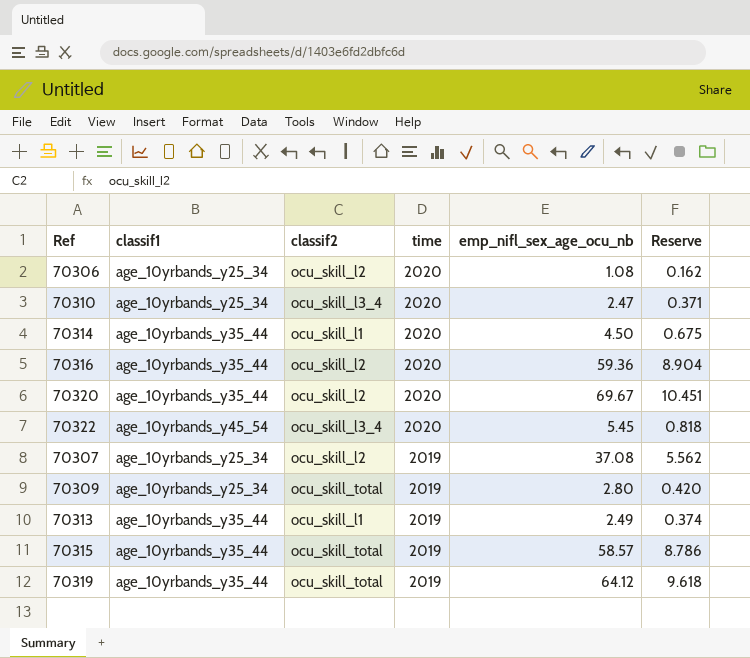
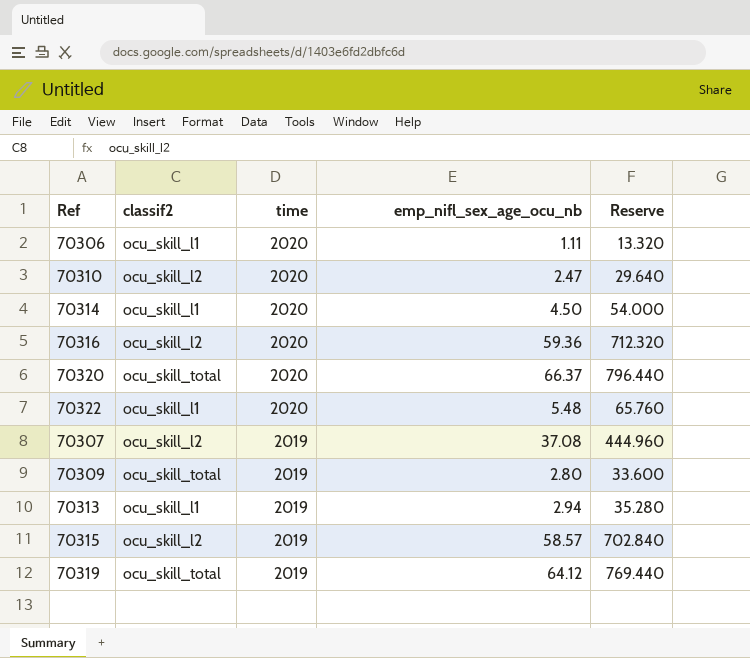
column classif1 | position: 2 -> none
column Reserve | formula: [emp_nifl_sex_age_ocu_nb] * 0.15 -> [emp_nifl_sex_age_ocu_nb] * 12
70306 | classif2: ocu_skill_l2 -> ocu_skill_l1
70306 | emp_nifl_sex_age_ocu_nb: 1.08 -> 1.11
70310 | classif2: ocu_skill_l3_4 -> ocu_skill_l2
70320 | classif2: ocu_skill_l2 -> ocu_skill_total
70320 | emp_nifl_sex_age_ocu_nb: 69.67 -> 66.37
70322 | classif2: ocu_skill_l3_4 -> ocu_skill_l1
70322 | emp_nifl_sex_age_ocu_nb: 5.45 -> 5.48
70313 | emp_nifl_sex_age_ocu_nb: 2.49 -> 2.94
70315 | classif2: ocu_skill_total -> ocu_skill_l2

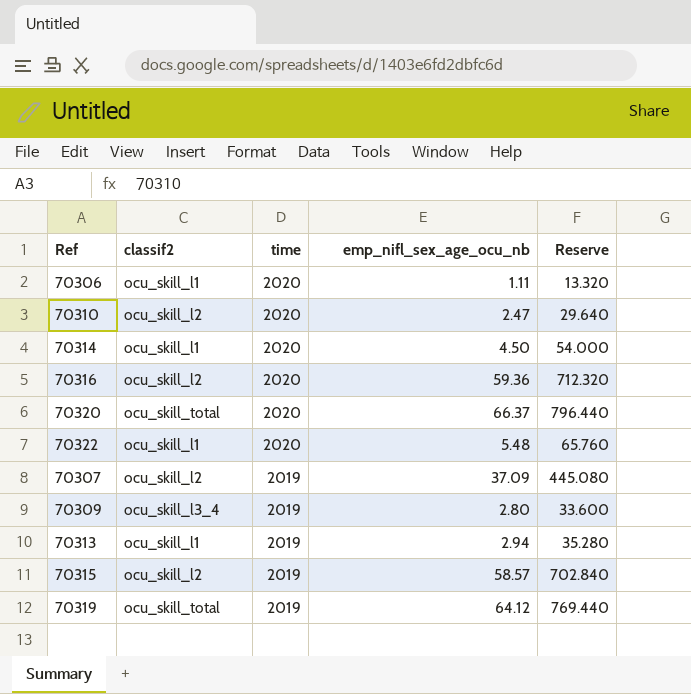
70307 | emp_nifl_sex_age_ocu_nb: 37.08 -> 37.09
70307 | Reserve: 444.960 -> 445.080
70309 | classif2: ocu_skill_total -> ocu_skill_l3_4

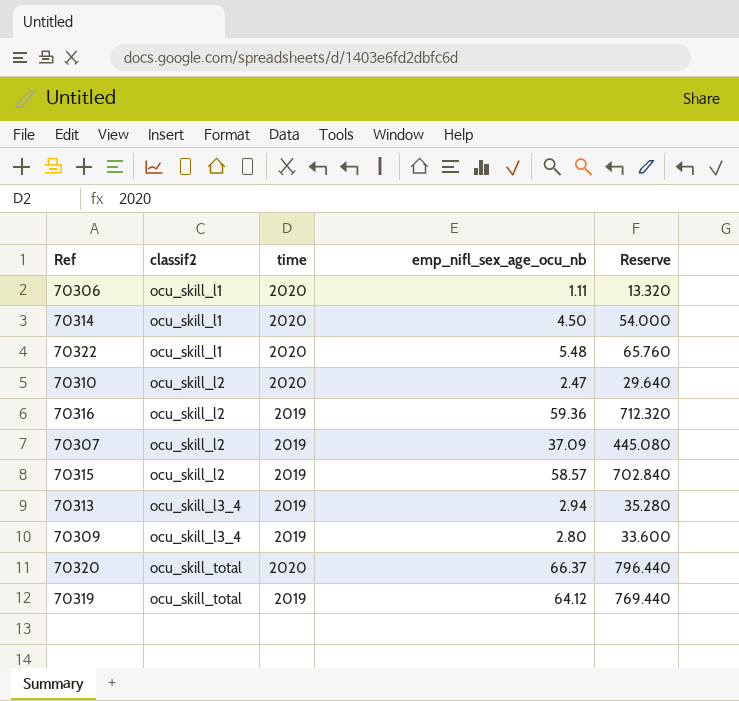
row order: time descending -> classif2 ascending
70316 | time: 2020 -> 2019
70313 | classif2: ocu_skill_l1 -> ocu_skill_l3_4

